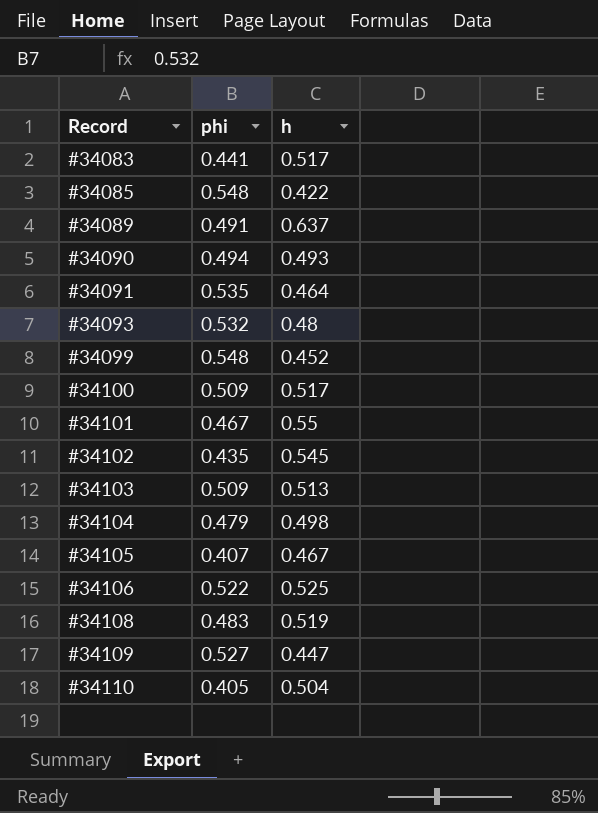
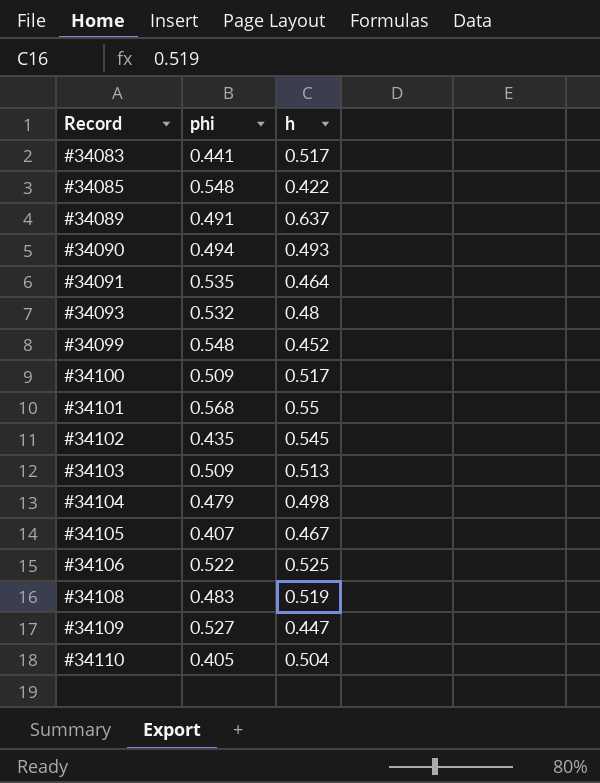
#34101 | phi: 0.467 -> 0.568

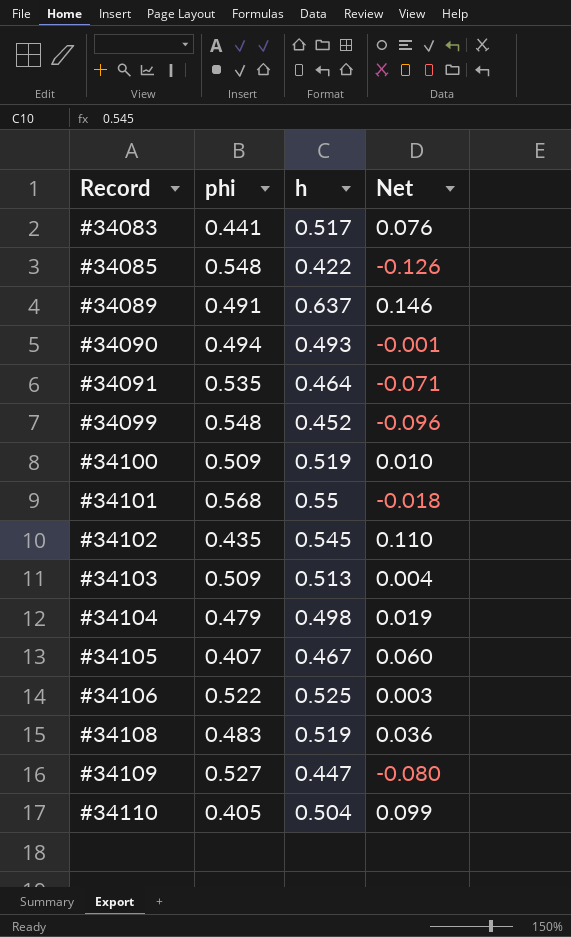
column Net | formula: none -> [h] - [phi]
row #34093: 0.532 | 0.48 -> none
#34100 | h: 0.517 -> 0.519

